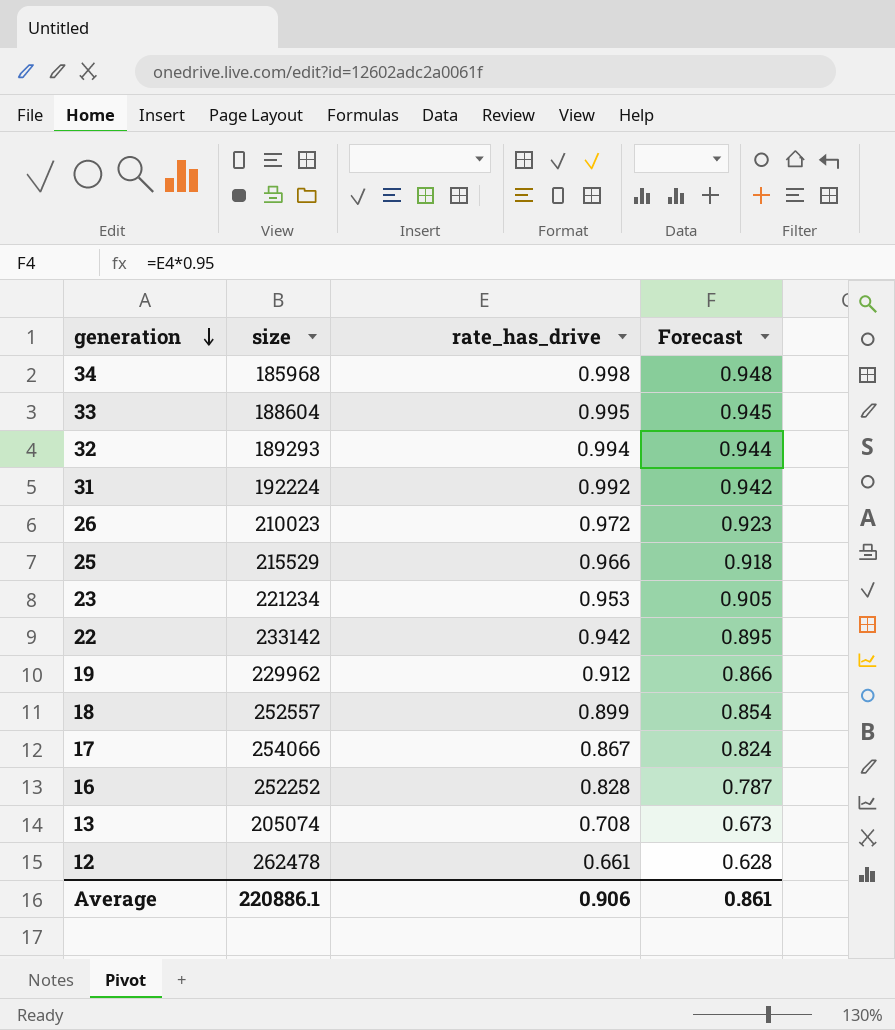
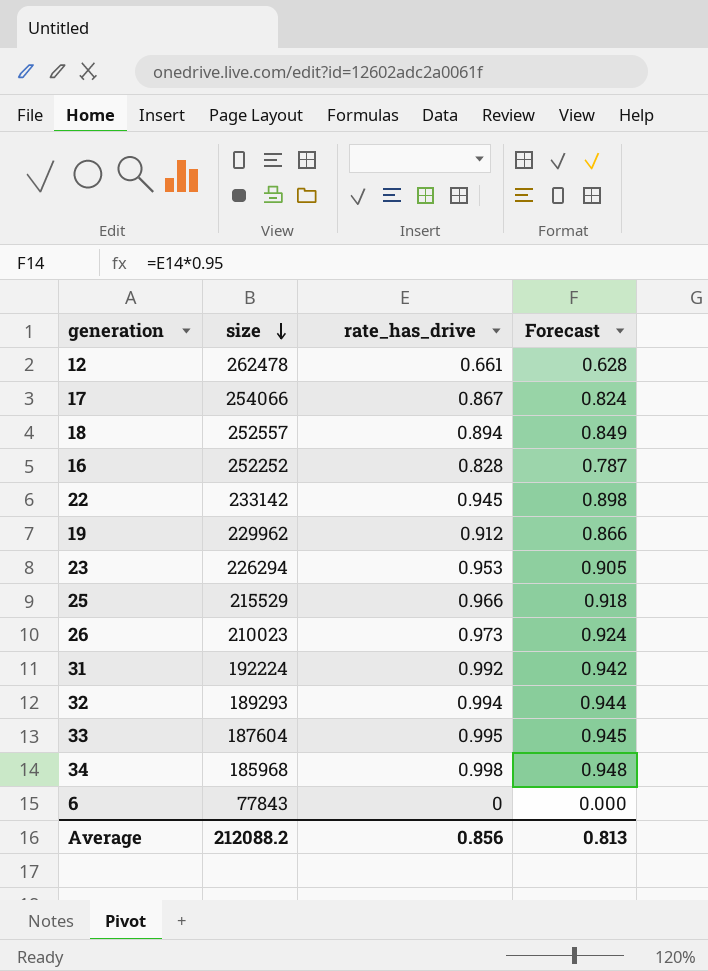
row order: generation descending -> size descending
row 13: 205074 | 0.708 | 0.673 -> none
18 | rate_has_drive: 0.899 -> 0.894
18 | Forecast: 0.854 -> 0.849
22 | rate_has_drive: 0.942 -> 0.945
22 | Forecast: 0.895 -> 0.898
23 | size: 221234 -> 226294
26 | rate_has_drive: 0.972 -> 0.973
26 | Forecast: 0.923 -> 0.924
33 | size: 188604 -> 187604
row 6: none -> 77843 | 0 | 0.000
Average | size: 220886.1 -> 212088.2
Average | rate_has_drive: 0.906 -> 0.856
Average | Forecast: 0.861 -> 0.813

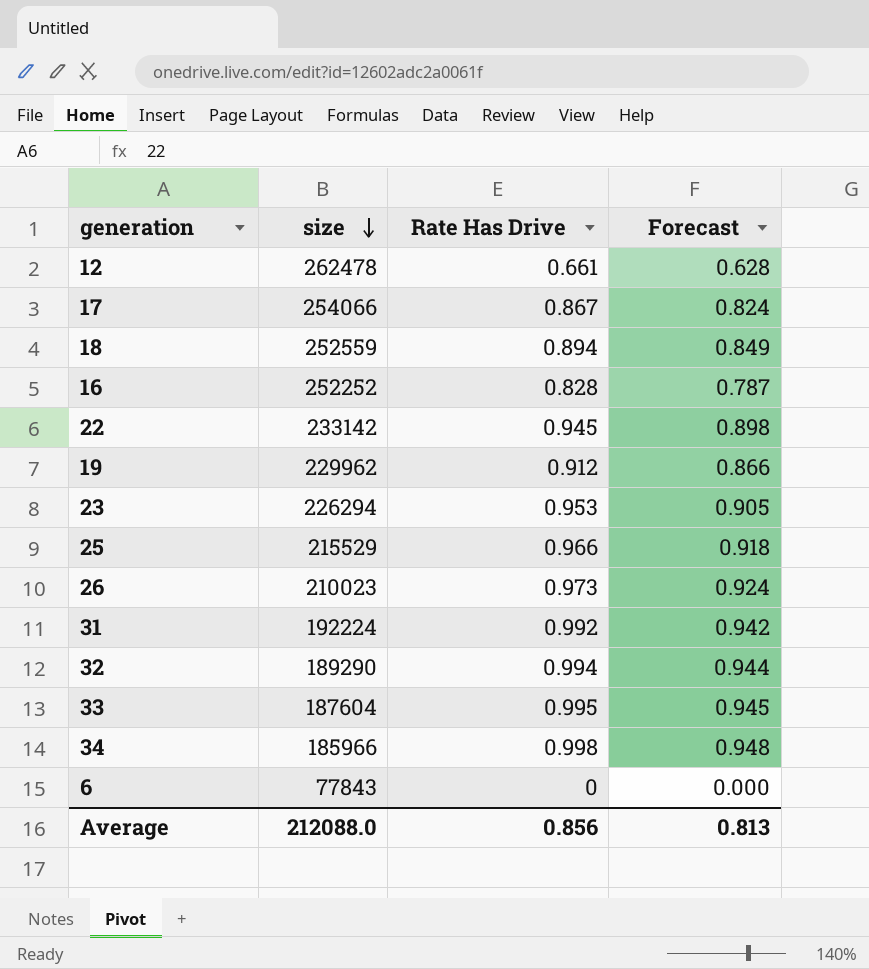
column name: rate_has_drive -> Rate Has Drive
18 | size: 252557 -> 252559
32 | size: 189293 -> 189290
34 | size: 185968 -> 185966
Average | size: 212088.2 -> 212088.0

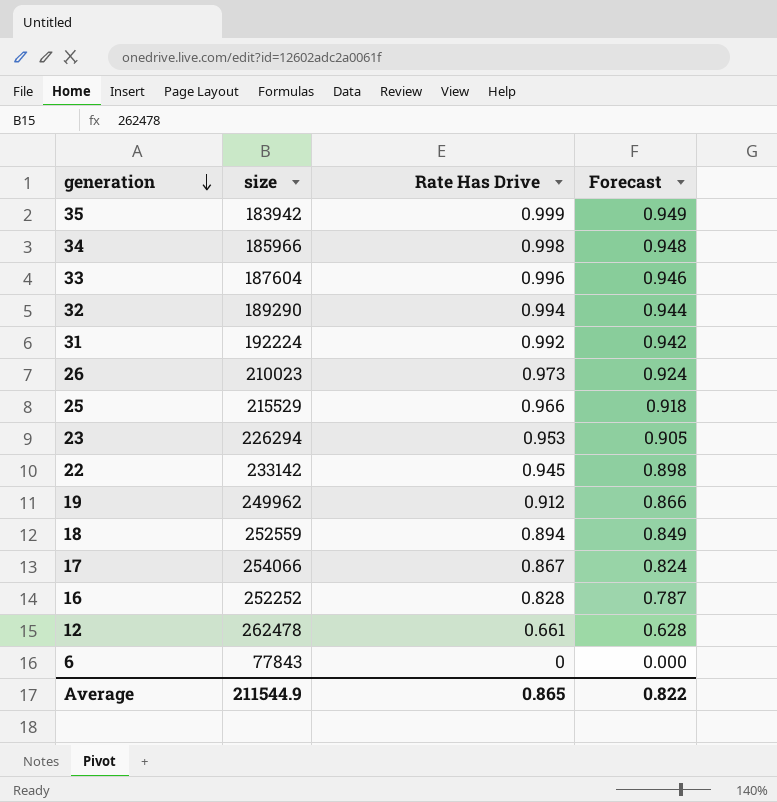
row order: size descending -> generation descending
row 35: none -> 183942 | 0.999 | 0.949
33 | Rate Has Drive: 0.995 -> 0.996
33 | Forecast: 0.945 -> 0.946
19 | size: 229962 -> 249962
Average | size: 212088.0 -> 211544.9
Average | Rate Has Drive: 0.856 -> 0.865
Average | Forecast: 0.813 -> 0.822

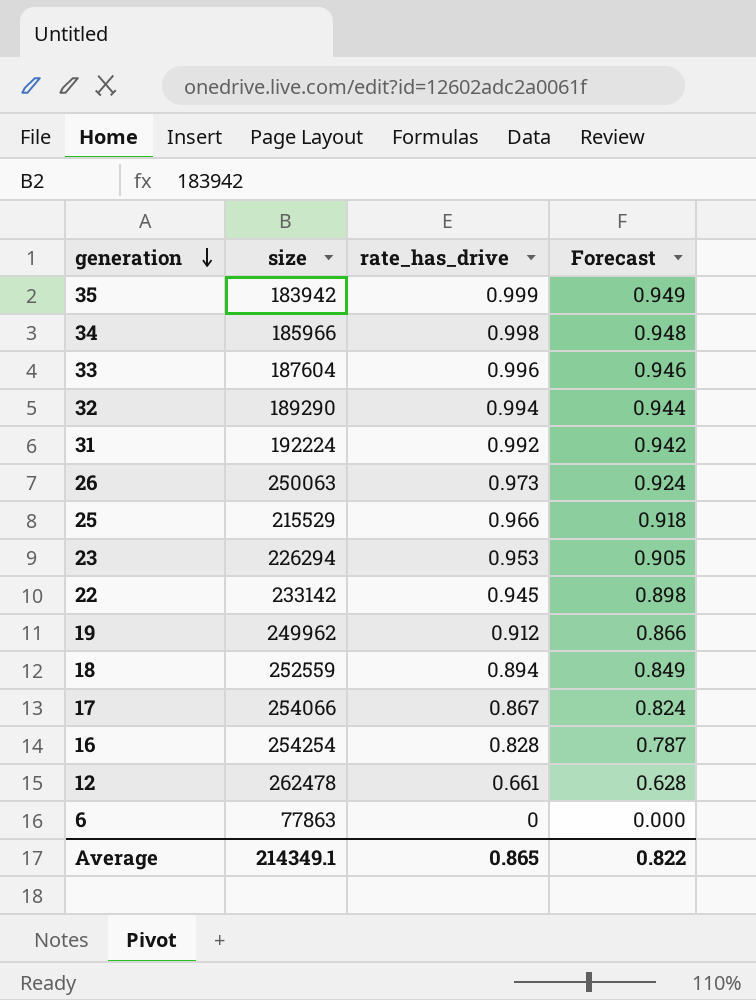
column name: Rate Has Drive -> rate_has_drive
26 | size: 210023 -> 250063
16 | size: 252252 -> 254254
6 | size: 77843 -> 77863
Average | size: 211544.9 -> 214349.1

